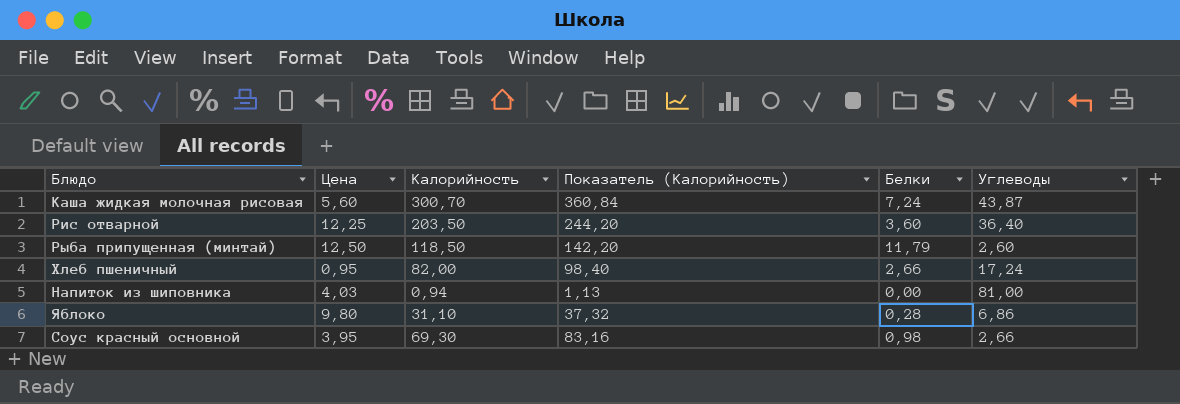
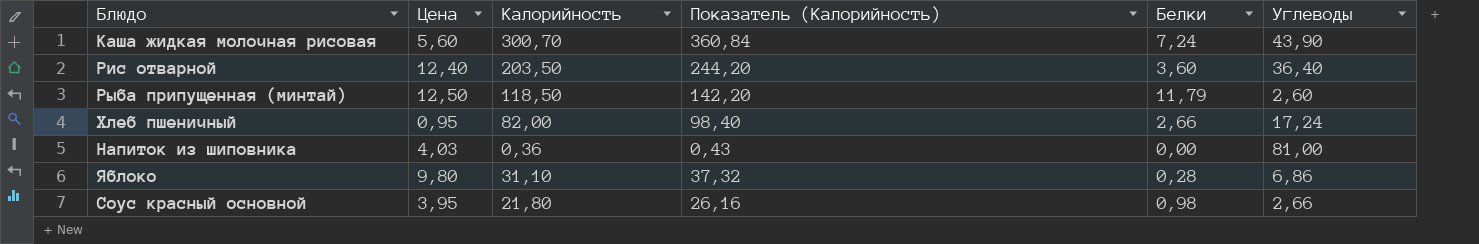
Каша жидкая молочная рисовая | Углеводы: 43,87 -> 43,90
Рис отварной | Цена: 12,25 -> 12,40
Напиток из шиповника | Калорийность: 0,94 -> 0,36
Напиток из шиповника | Показатель (Калорийность): 1,13 -> 0,43
Соус красный основной | Калорийность: 69,30 -> 21,80
Соус красный основной | Показатель (Калорийность): 83,16 -> 26,16

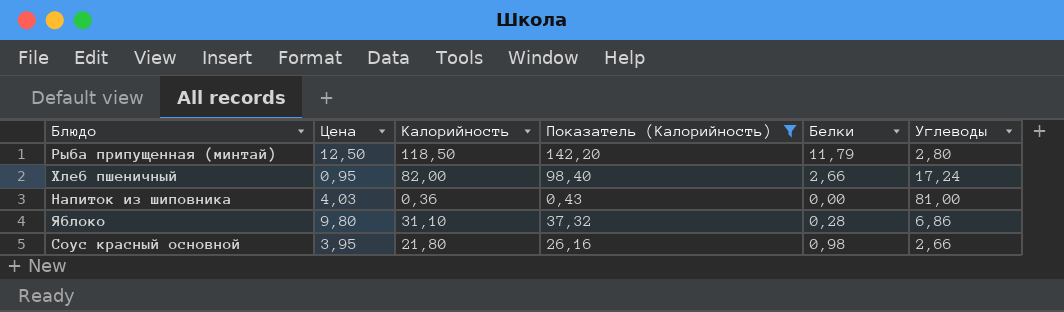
filter: none -> Показатель (Калорийность) <= 142,20
Рыба припущенная (минтай) | Углеводы: 2,60 -> 2,80

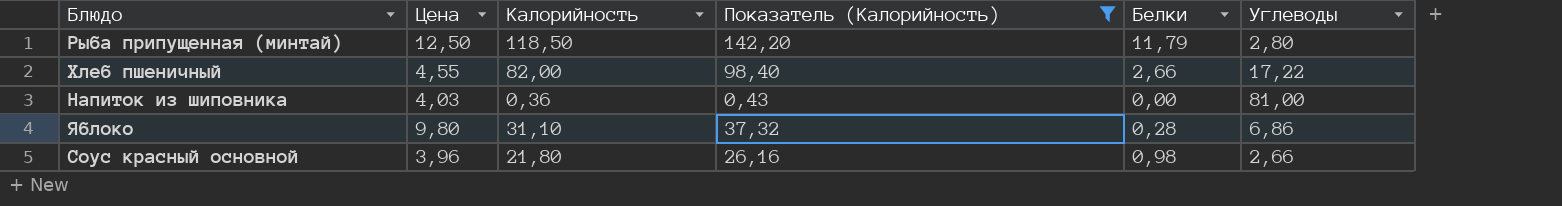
Хлеб пшеничный | Цена: 0,95 -> 4,55
Хлеб пшеничный | Углеводы: 17,24 -> 17,22
Соус красный основной | Цена: 3,95 -> 3,96

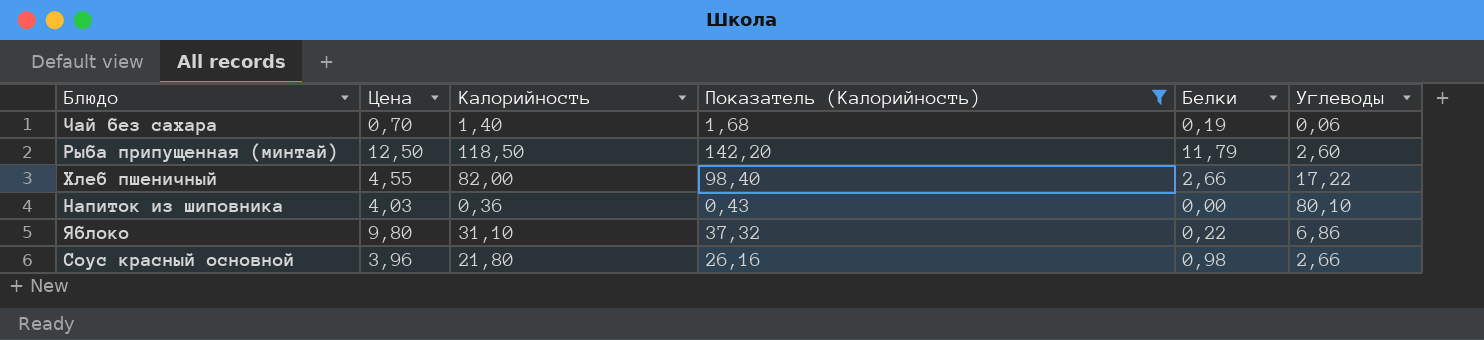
row Чай без сахара: none -> 0,70 | 1,40 | 1,68 | 0,19 | 0,06
Рыба припущенная (минтай) | Углеводы: 2,80 -> 2,60
Напиток из шиповника | Углеводы: 81,00 -> 80,10
Яблоко | Белки: 0,28 -> 0,22

